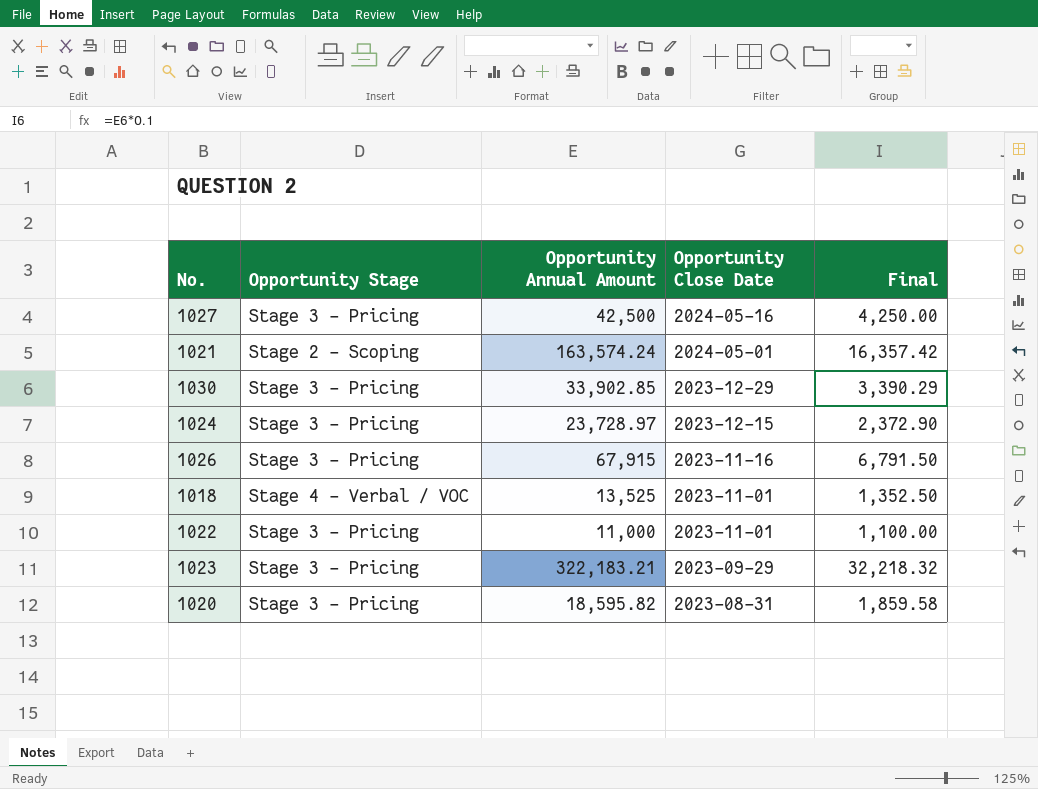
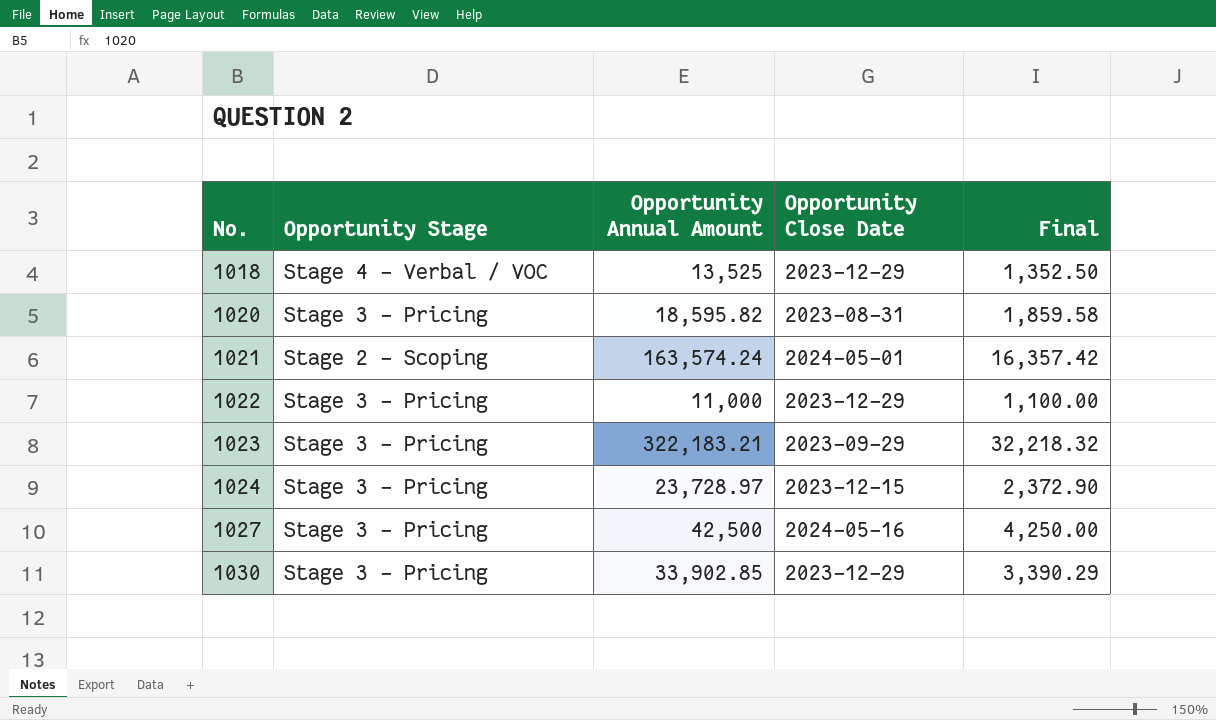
row order: Opportunity Close Date descending -> No. ascending
row 1026: Stage 3 - Pricing | 67,915 | 2023-11-16 | 6,791.50 -> none
1018 | Opportunity Close Date: 2023-11-01 -> 2023-12-29
1022 | Opportunity Close Date: 2023-11-01 -> 2023-12-29

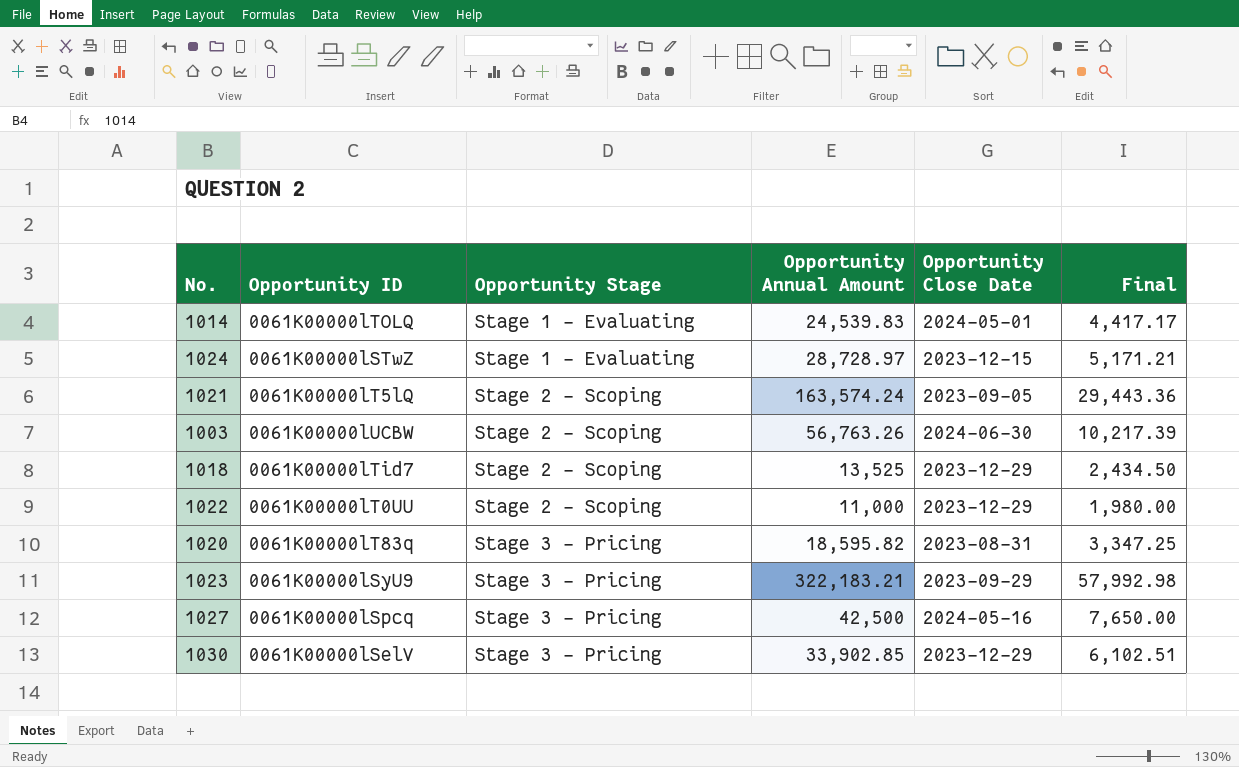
row order: No. ascending -> Opportunity Stage ascending
column Opportunity ID | position: none -> 2
column Final | formula: [Opportunity Annual Amount] * 0.1 -> [Opportunity Annual Amount] * 0.18
row 1014: none -> 0061K00000lTOLQ | Stage 1 - Evaluating | 24,539.83 | 2024-05-01 | 4,417.17
1024 | Opportunity Stage: Stage 3 - Pricing -> Stage 1 - Evaluating
1024 | Opportunity Annual Amount: 23,728.97 -> 28,728.97
1021 | Opportunity Close Date: 2024-05-01 -> 2023-09-05
row 1003: none -> 0061K00000lUCBW | Stage 2 - Scoping | 56,763.26 | 2024-06-30 | 10,217.39
1018 | Opportunity Stage: Stage 4 - Verbal / VOC -> Stage 2 - Scoping
1022 | Opportunity Stage: Stage 3 - Pricing -> Stage 2 - Scoping

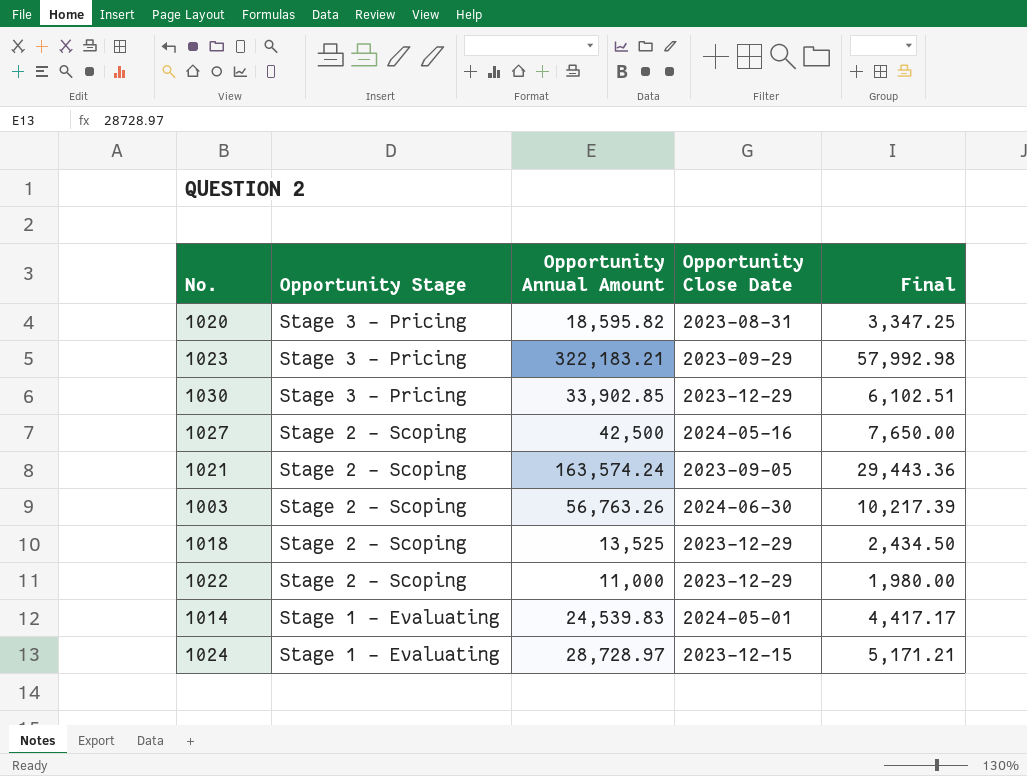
row order: Opportunity Stage ascending -> Opportunity Stage descending
column Opportunity ID | position: 2 -> none
1027 | Opportunity Stage: Stage 3 - Pricing -> Stage 2 - Scoping

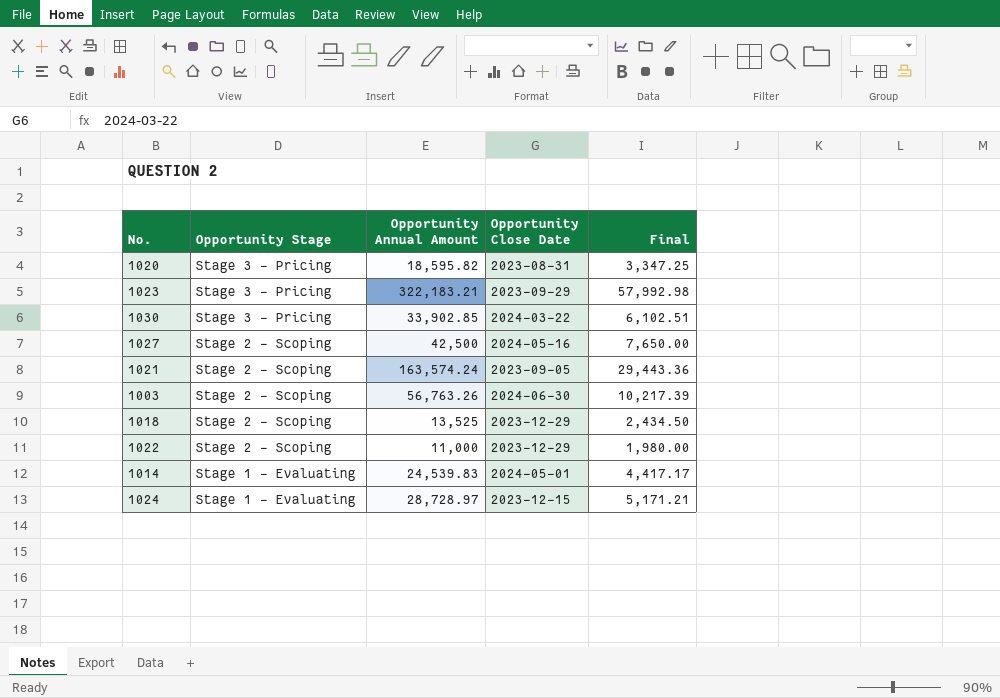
1030 | Opportunity Close Date: 2023-12-29 -> 2024-03-22

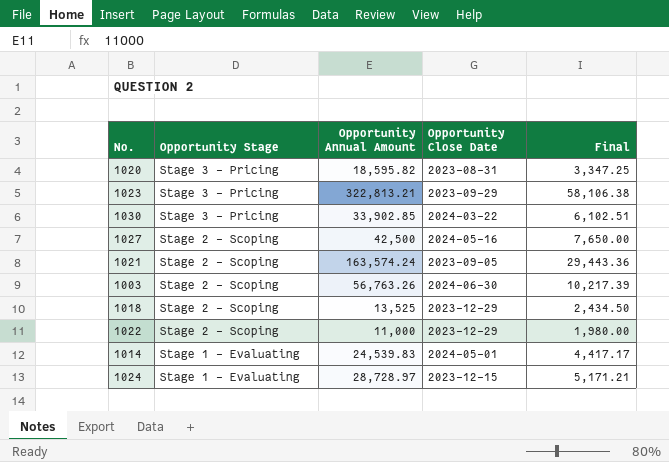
1023 | Opportunity Annual Amount: 322,183.21 -> 322,813.21
1023 | Final: 57,992.98 -> 58,106.38

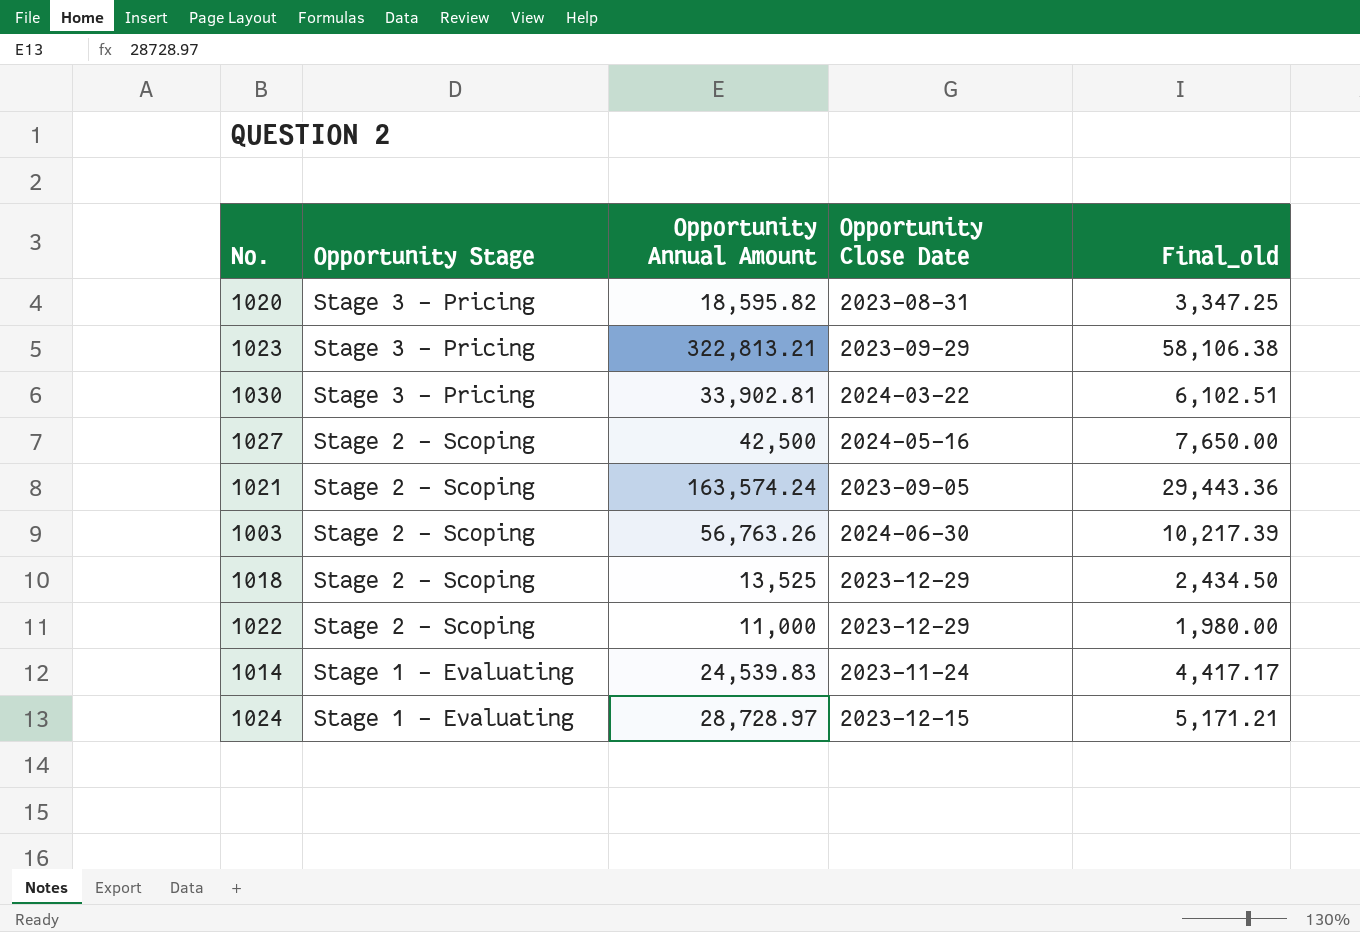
column name: Final -> Final_old
1030 | Opportunity Annual Amount: 33,902.85 -> 33,902.81
1014 | Opportunity Close Date: 2024-05-01 -> 2023-11-24

